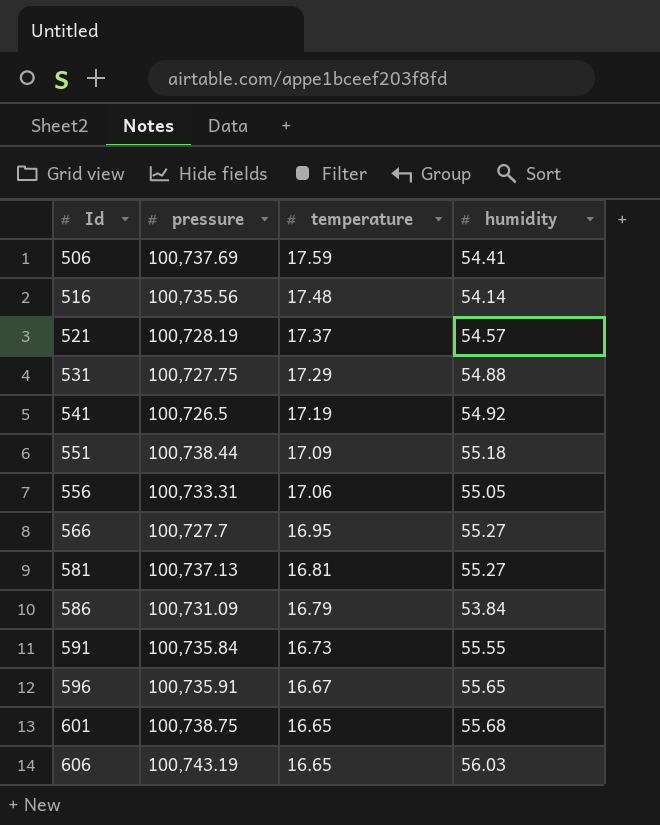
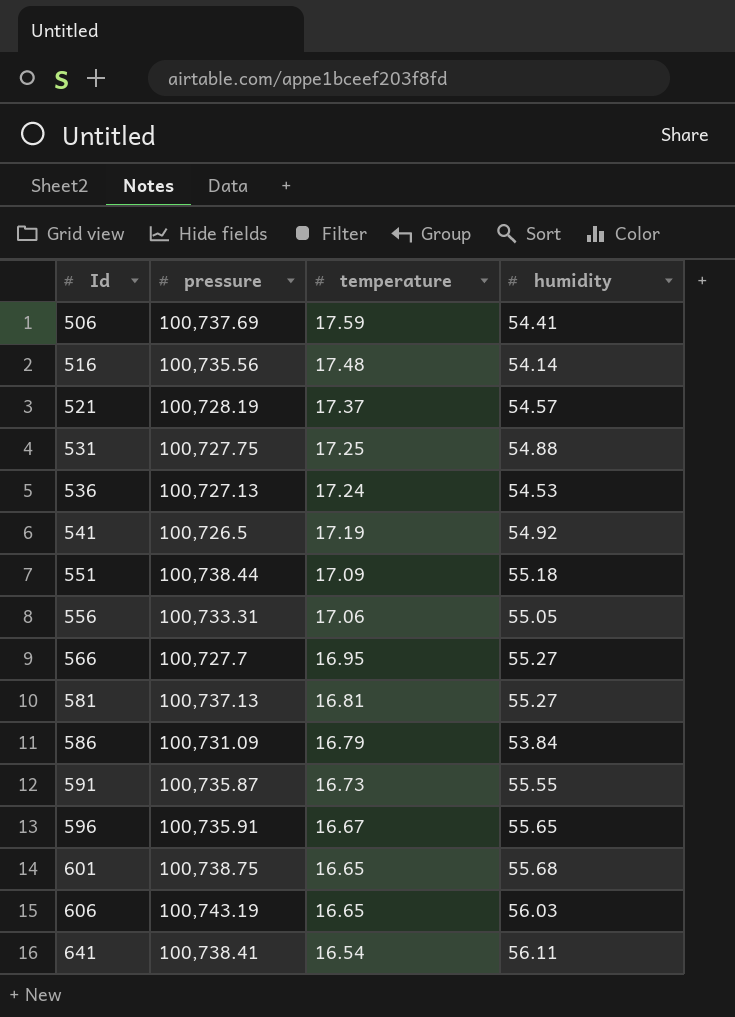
531 | temperature: 17.29 -> 17.25
row 536: none -> 100,727.13 | 17.24 | 54.53
591 | pressure: 100,735.84 -> 100,735.87
row 641: none -> 100,738.41 | 16.54 | 56.11

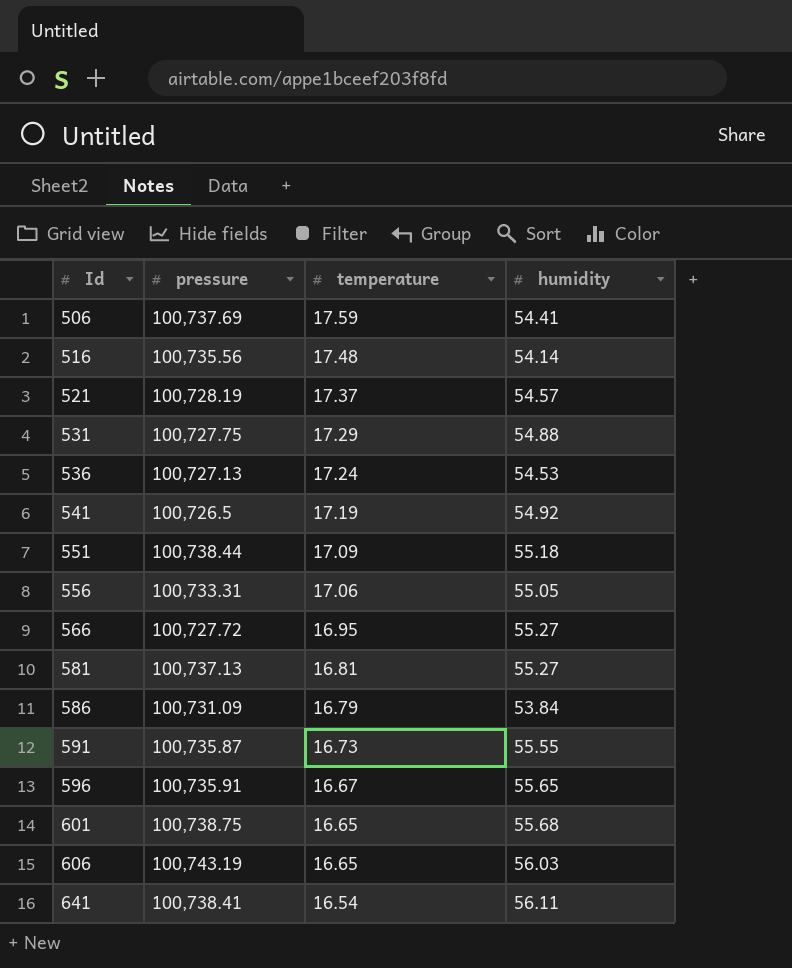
531 | temperature: 17.25 -> 17.29
566 | pressure: 100,727.7 -> 100,727.72

